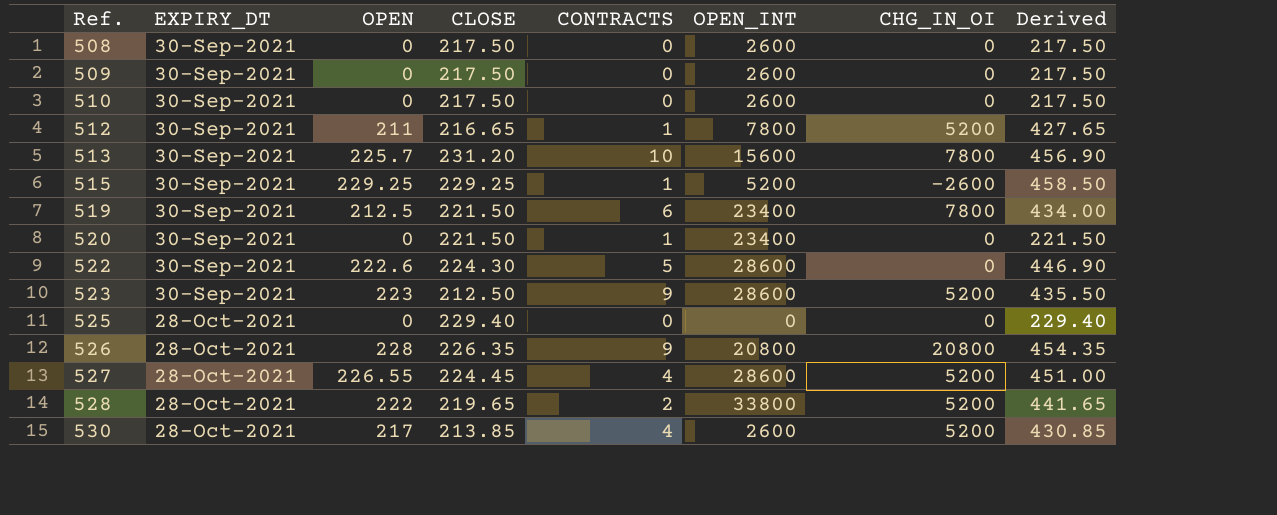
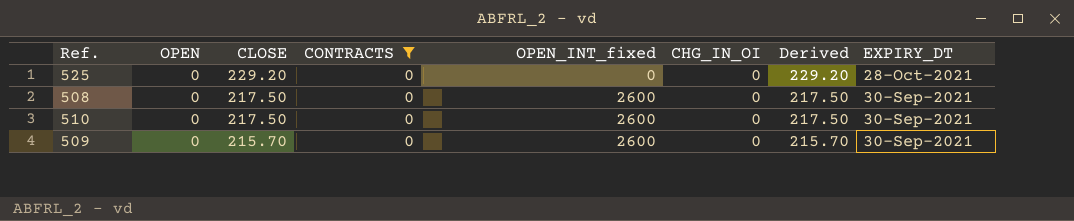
filter: none -> CONTRACTS = 0
row order: Ref. ascending -> CLOSE descending
column name: OPEN_INT -> OPEN_INT_fixed
column EXPIRY_DT | position: 2 -> 8
525 | CLOSE: 229.40 -> 229.20
525 | Derived: 229.40 -> 229.20
509 | CLOSE: 217.50 -> 215.70
509 | Derived: 217.50 -> 215.70

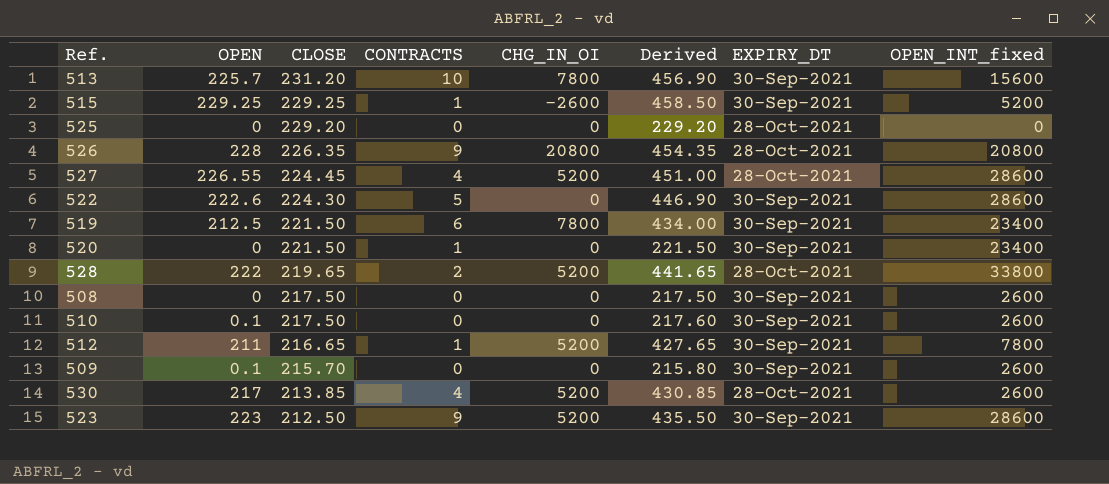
filter: CONTRACTS = 0 -> none
column OPEN_INT_fixed | position: 5 -> 8
510 | OPEN: 0 -> 0.1
510 | Derived: 217.50 -> 217.60
509 | OPEN: 0 -> 0.1
509 | Derived: 215.70 -> 215.80

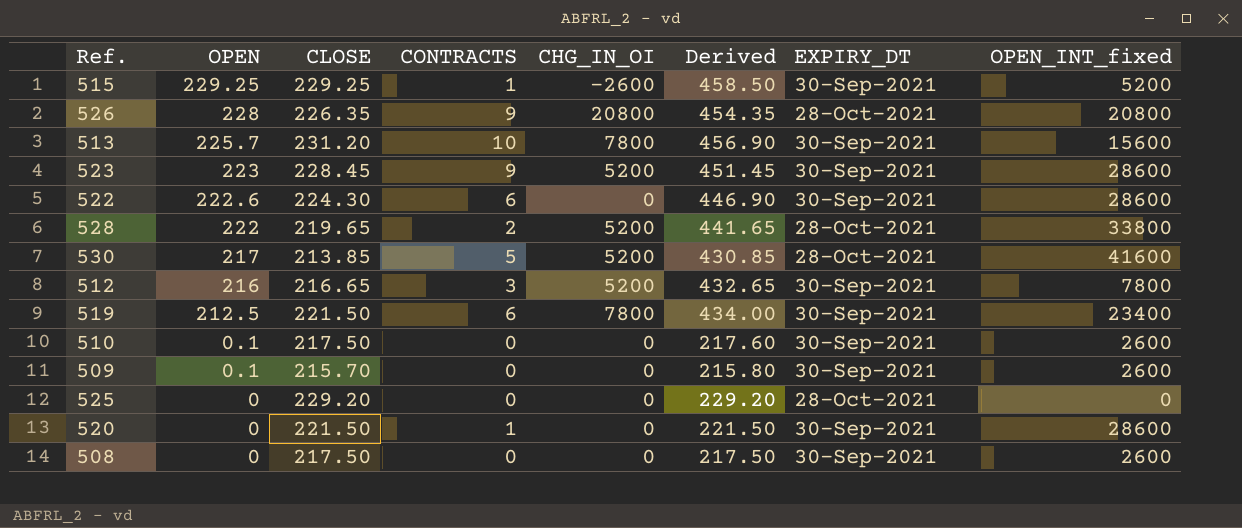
row order: CLOSE descending -> OPEN descending
row 527: 226.55 | 224.45 | 4 | 5200 | 451.00 | 28-Oct-2021 | 28600 -> none
523 | CLOSE: 212.50 -> 228.45
523 | Derived: 435.50 -> 451.45
522 | CONTRACTS: 5 -> 6
530 | CONTRACTS: 4 -> 5
530 | OPEN_INT_fixed: 2600 -> 41600
512 | OPEN: 211 -> 216
512 | CONTRACTS: 1 -> 3
512 | Derived: 427.65 -> 432.65
520 | OPEN_INT_fixed: 23400 -> 28600

